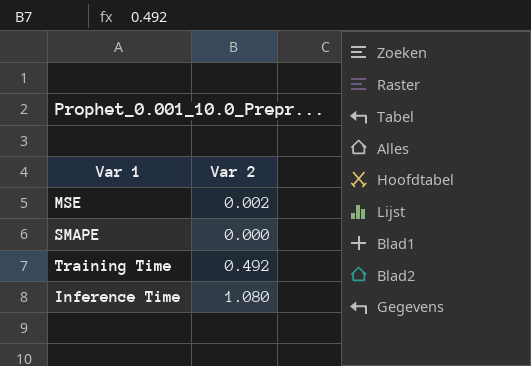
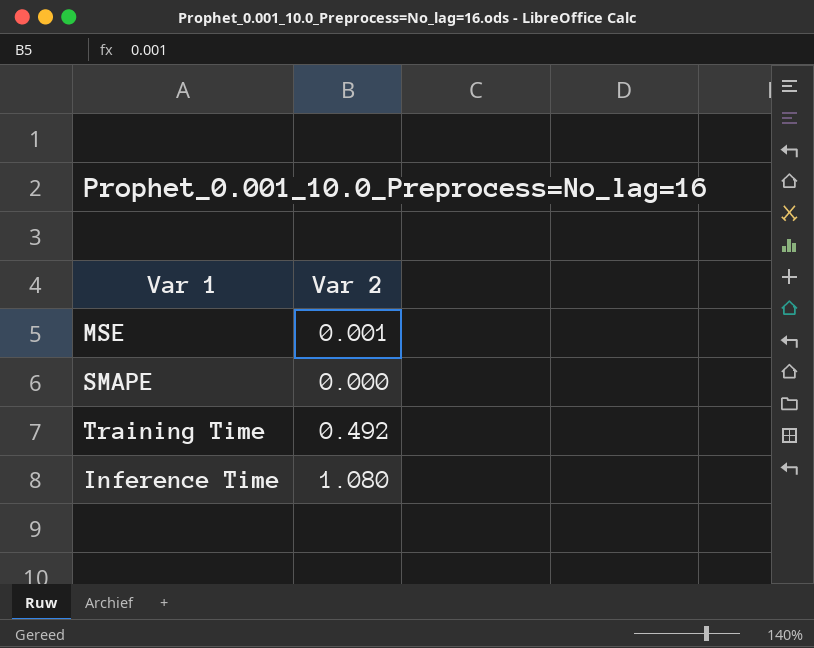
MSE | Var 2: 0.002 -> 0.001

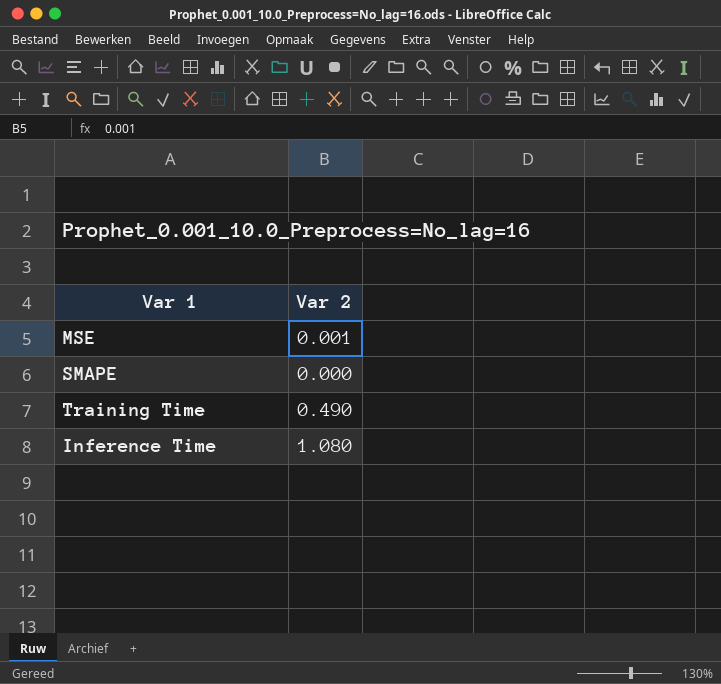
Training Time | Var 2: 0.492 -> 0.490

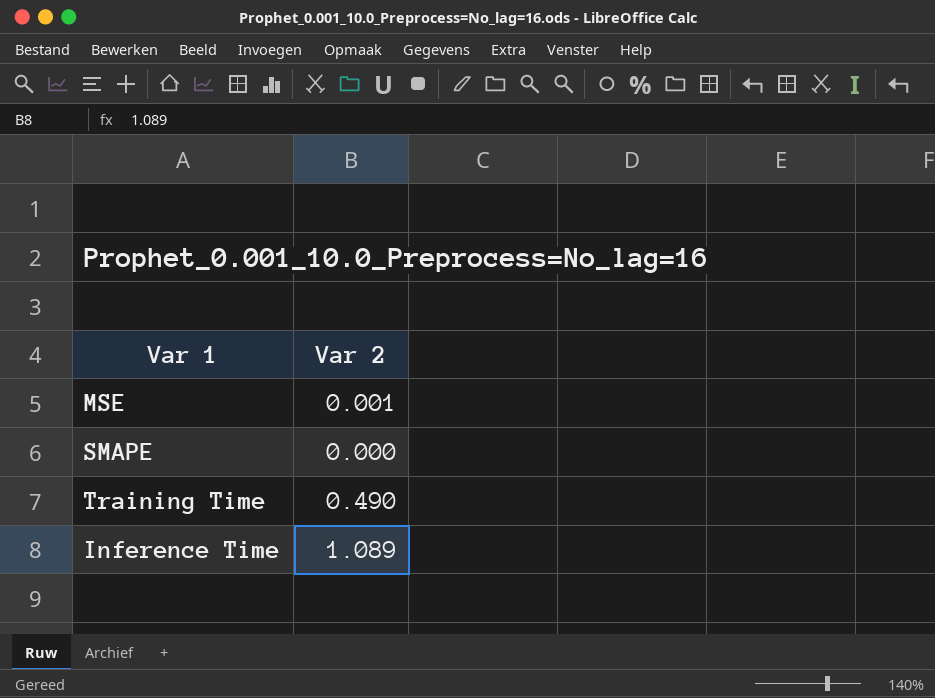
Inference Time | Var 2: 1.080 -> 1.089

